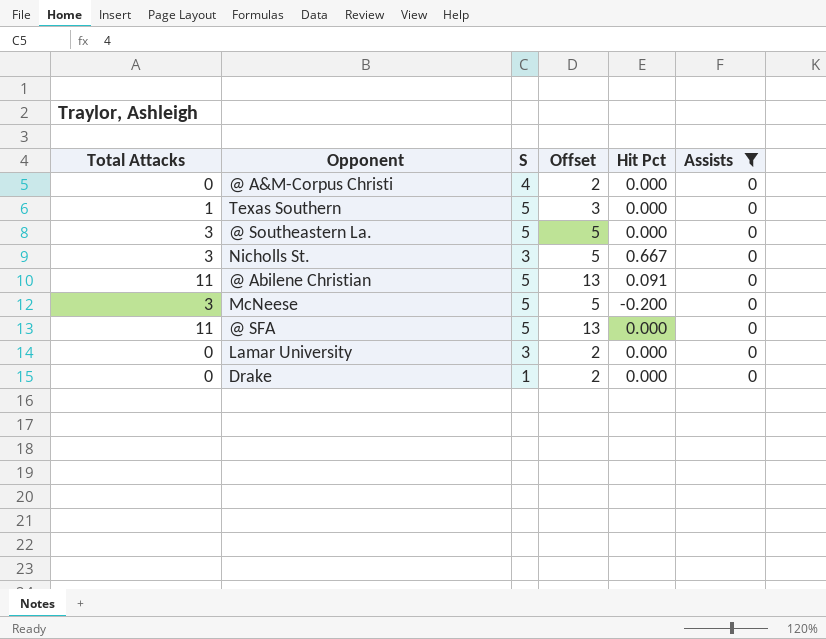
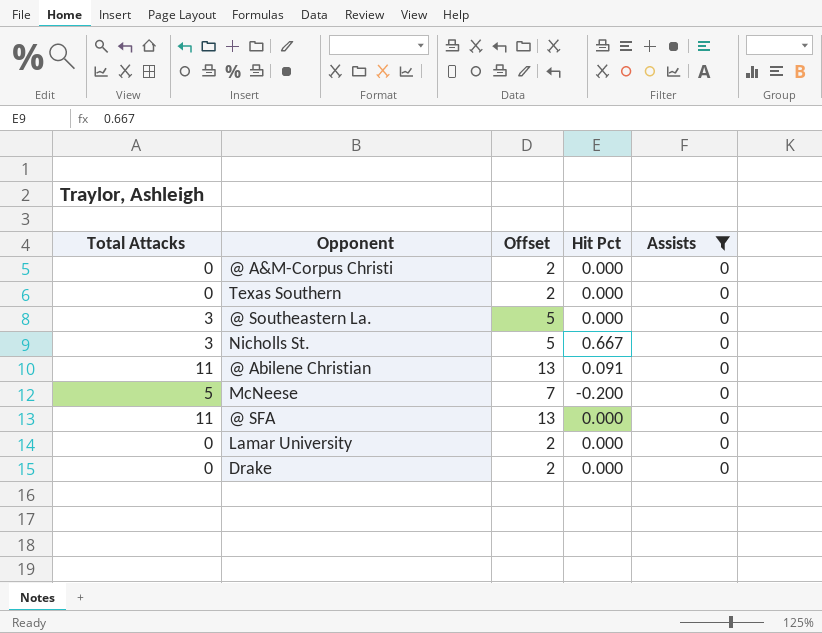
column S | position: 3 -> none
Texas Southern | Total Attacks: 1 -> 0
Texas Southern | Offset: 3 -> 2
McNeese | Total Attacks: 3 -> 5
McNeese | Offset: 5 -> 7

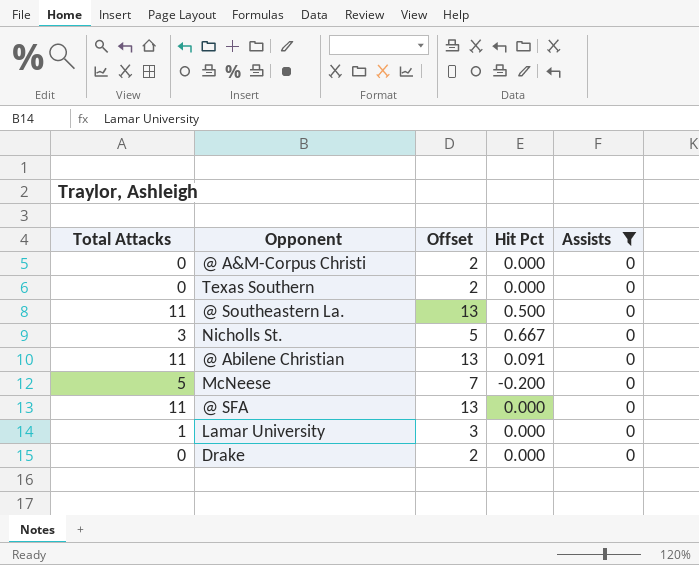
@ Southeastern La. | Total Attacks: 3 -> 11
@ Southeastern La. | Offset: 5 -> 13
@ Southeastern La. | Hit Pct: 0.000 -> 0.500
Lamar University | Total Attacks: 0 -> 1
Lamar University | Offset: 2 -> 3

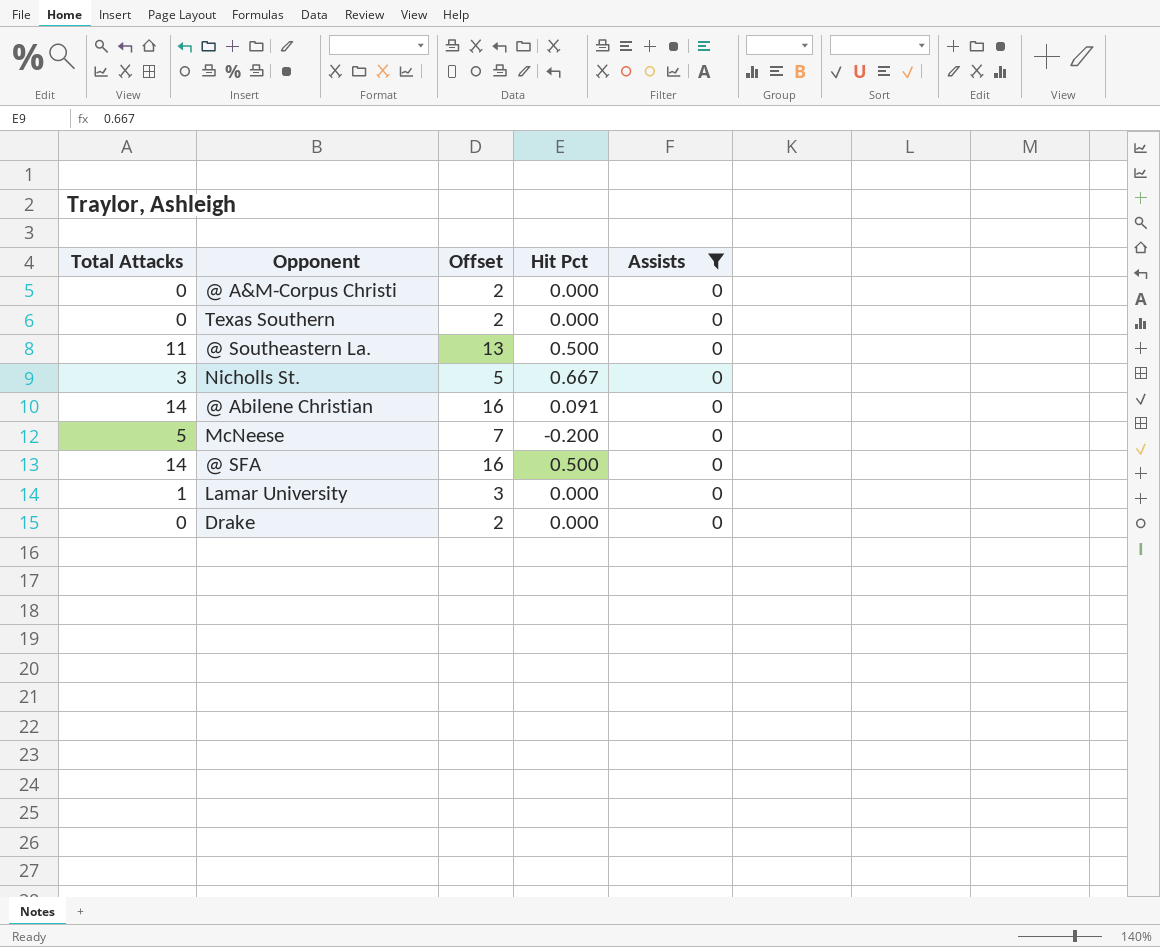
@ Abilene Christian | Total Attacks: 11 -> 14
@ Abilene Christian | Offset: 13 -> 16
@ SFA | Total Attacks: 11 -> 14
@ SFA | Offset: 13 -> 16
@ SFA | Hit Pct: 0.000 -> 0.500

